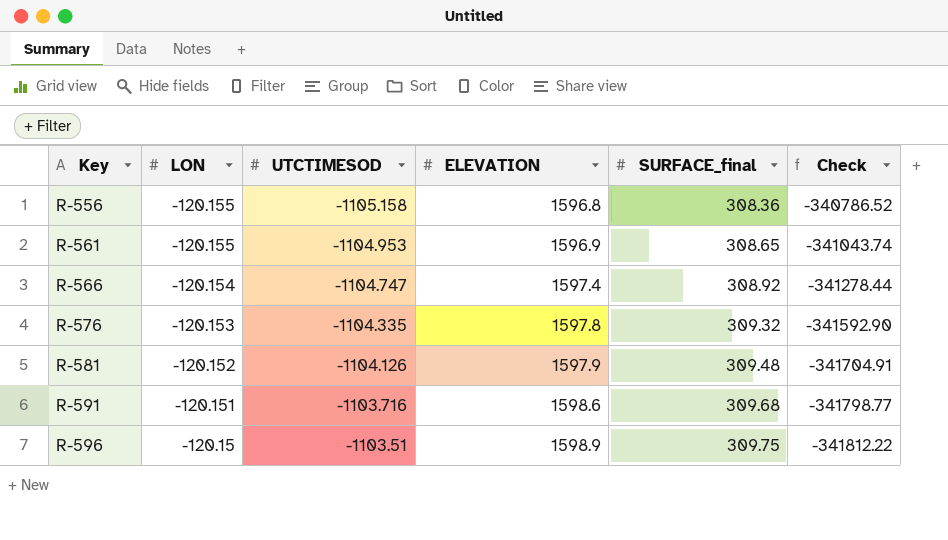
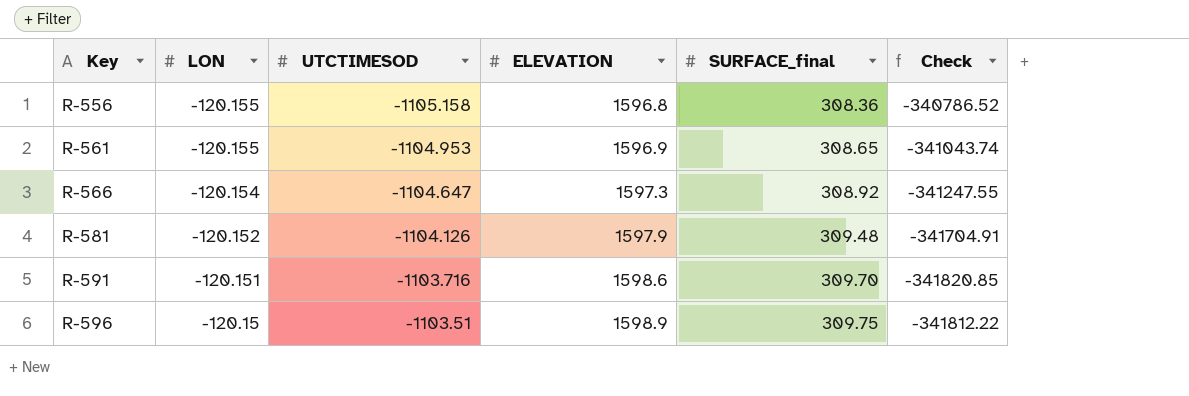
row R-576: -120.153 | -1104.335 | 1597.8 | 309.32 | -341592.90 -> none
R-566 | UTCTIMESOD: -1104.747 -> -1104.647
R-566 | ELEVATION: 1597.4 -> 1597.3
R-566 | Check: -341278.44 -> -341247.55
R-591 | SURFACE_final: 309.68 -> 309.70
R-591 | Check: -341798.77 -> -341820.85

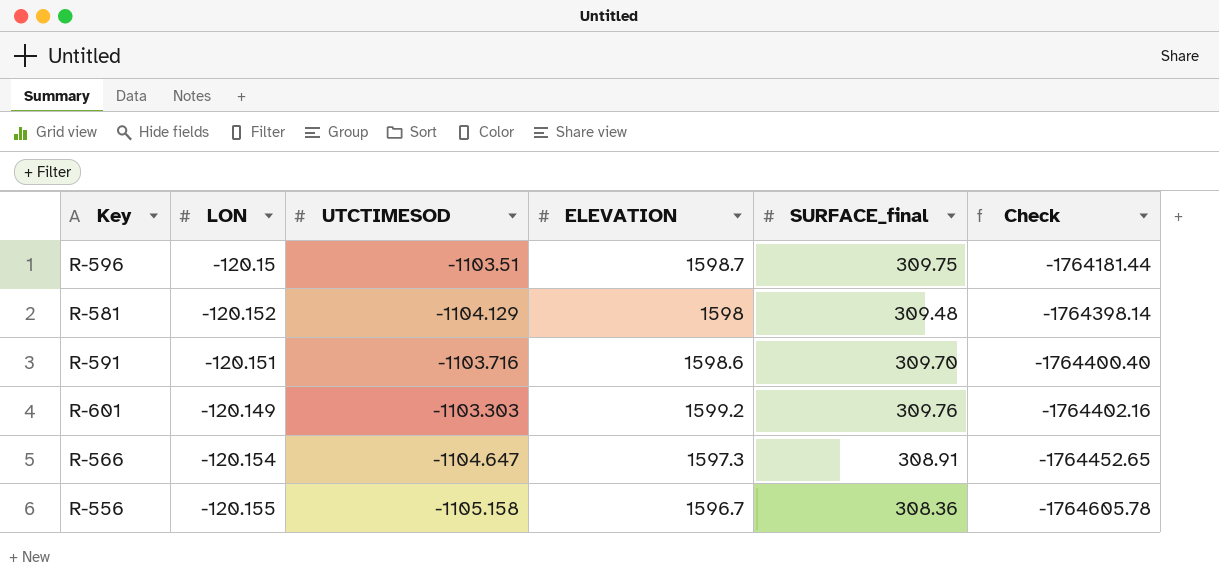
row order: Key ascending -> Check descending
column Check | formula: [UTCTIMESOD] * [SURFACE_final] -> [UTCTIMESOD] * [ELEVATION]
row R-561: -120.155 | -1104.953 | 1596.9 | 308.65 | -341043.74 -> none
R-596 | ELEVATION: 1598.9 -> 1598.7
R-581 | UTCTIMESOD: -1104.126 -> -1104.129
R-581 | ELEVATION: 1597.9 -> 1598
row R-601: none -> -120.149 | -1103.303 | 1599.2 | 309.76 | -1764402.16
R-566 | SURFACE_final: 308.92 -> 308.91
R-556 | ELEVATION: 1596.8 -> 1596.7

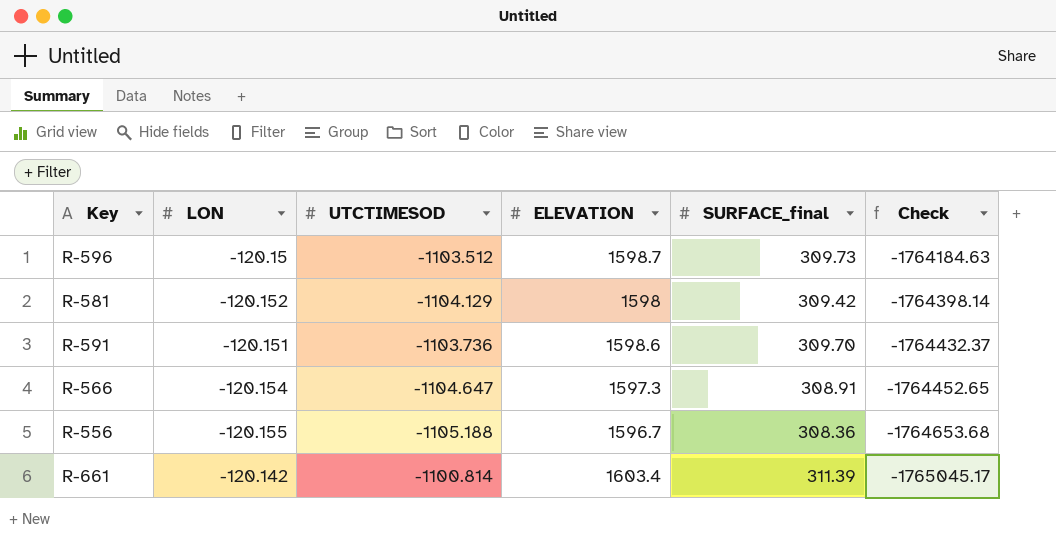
row R-601: -120.149 | -1103.303 | 1599.2 | 309.76 | -1764402.16 -> none
R-596 | UTCTIMESOD: -1103.51 -> -1103.512
R-596 | SURFACE_final: 309.75 -> 309.73
R-596 | Check: -1764181.44 -> -1764184.63
R-581 | SURFACE_final: 309.48 -> 309.42
R-591 | UTCTIMESOD: -1103.716 -> -1103.736
R-591 | Check: -1764400.40 -> -1764432.37
R-556 | UTCTIMESOD: -1105.158 -> -1105.188
R-556 | Check: -1764605.78 -> -1764653.68
row R-661: none -> -120.142 | -1100.814 | 1603.4 | 311.39 | -1765045.17

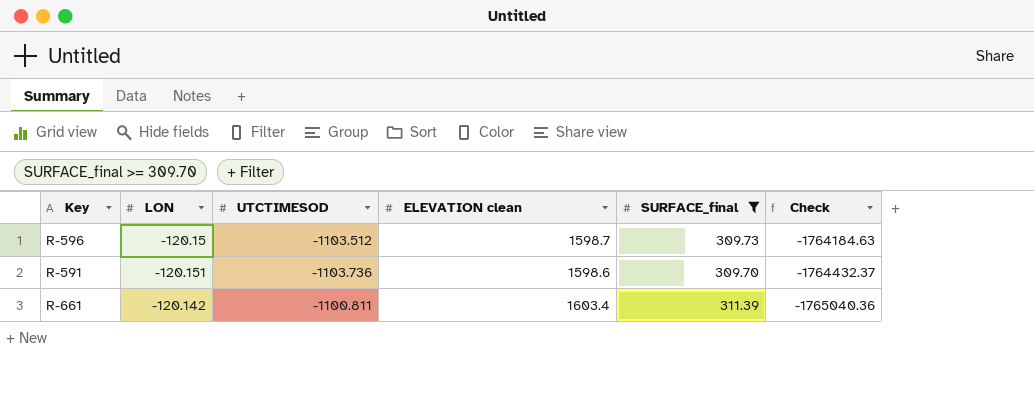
filter: none -> SURFACE_final >= 309.70
column name: ELEVATION -> ELEVATION clean
R-661 | UTCTIMESOD: -1100.814 -> -1100.811
R-661 | Check: -1765045.17 -> -1765040.36

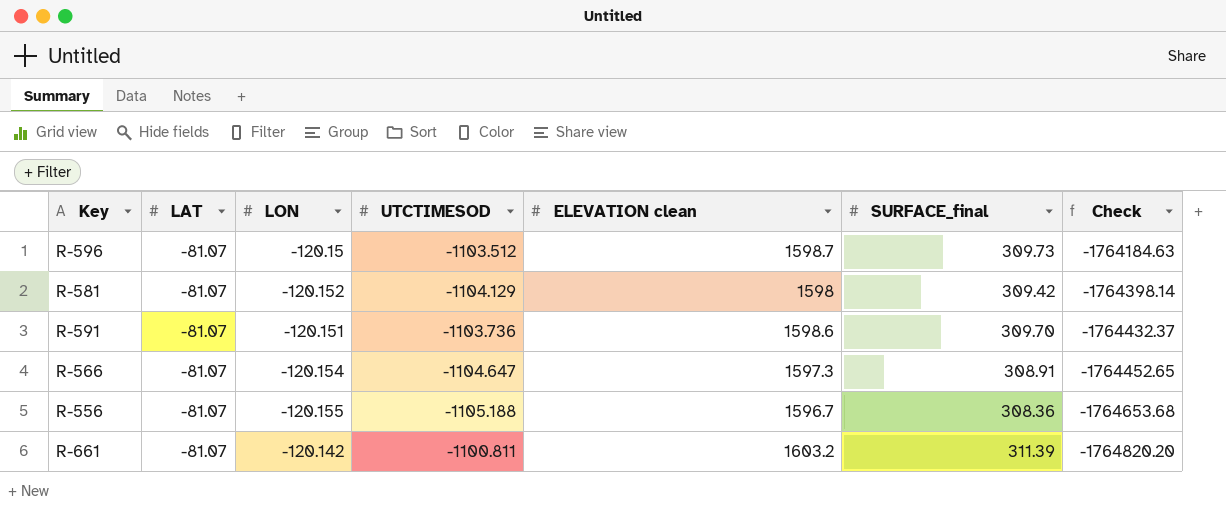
filter: SURFACE_final >= 309.70 -> none
column LAT | position: none -> 2
R-661 | ELEVATION clean: 1603.4 -> 1603.2
R-661 | Check: -1765040.36 -> -1764820.20

